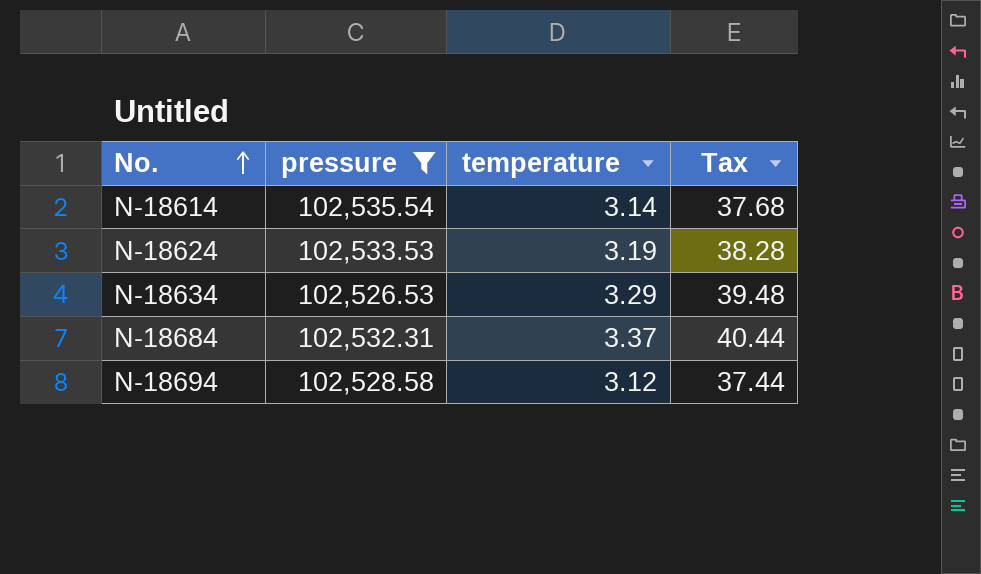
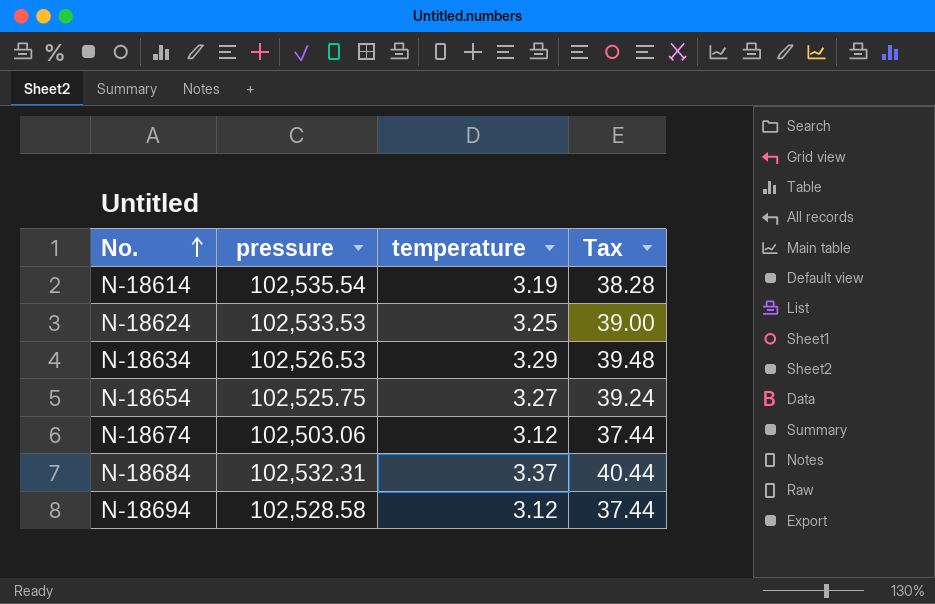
filter: pressure >= 102,526.53 -> none
N-18614 | temperature: 3.14 -> 3.19
N-18614 | Tax: 37.68 -> 38.28
N-18624 | temperature: 3.19 -> 3.25
N-18624 | Tax: 38.28 -> 39.00

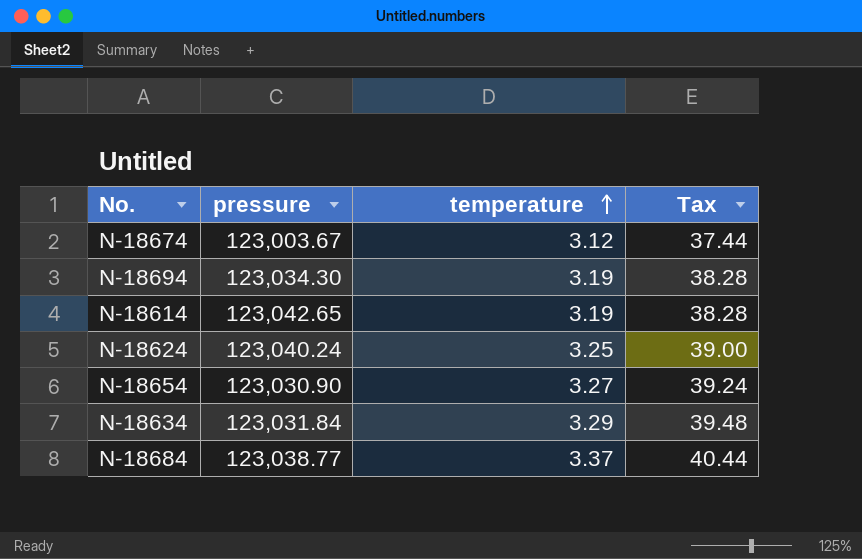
row order: No. ascending -> temperature ascending
N-18674 | pressure: 102,503.06 -> 123,003.67
N-18694 | pressure: 102,528.58 -> 123,034.30
N-18694 | temperature: 3.12 -> 3.19
N-18694 | Tax: 37.44 -> 38.28
N-18614 | pressure: 102,535.54 -> 123,042.65
N-18624 | pressure: 102,533.53 -> 123,040.24
N-18654 | pressure: 102,525.75 -> 123,030.90
N-18634 | pressure: 102,526.53 -> 123,031.84
N-18684 | pressure: 102,532.31 -> 123,038.77

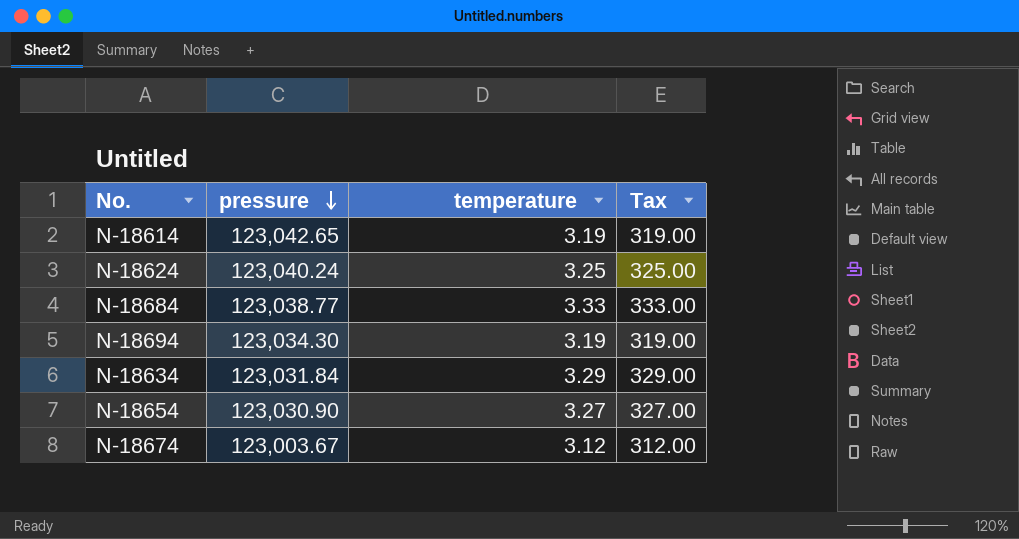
row order: temperature ascending -> pressure descending
column Tax | formula: [temperature] * 12 -> [temperature] * 100
N-18684 | temperature: 3.37 -> 3.33

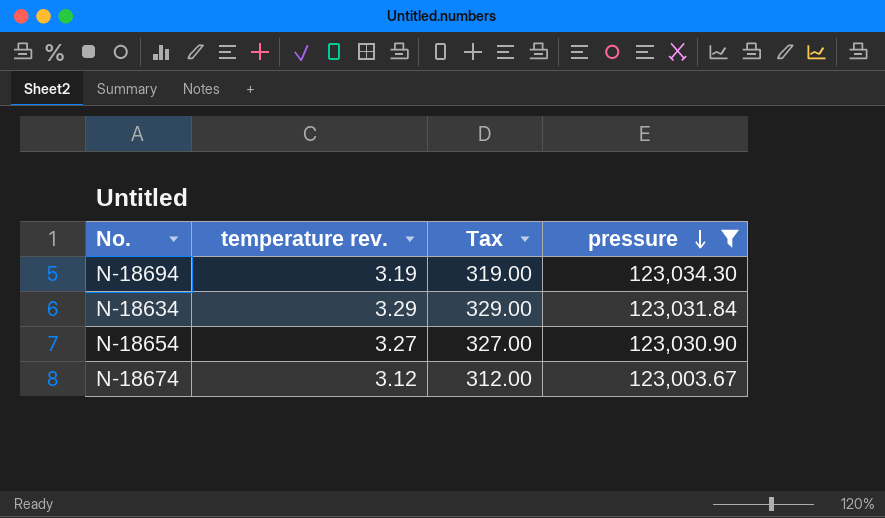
filter: none -> pressure <= 123,034.30
column name: temperature -> temperature rev.
column pressure | position: 2 -> 4

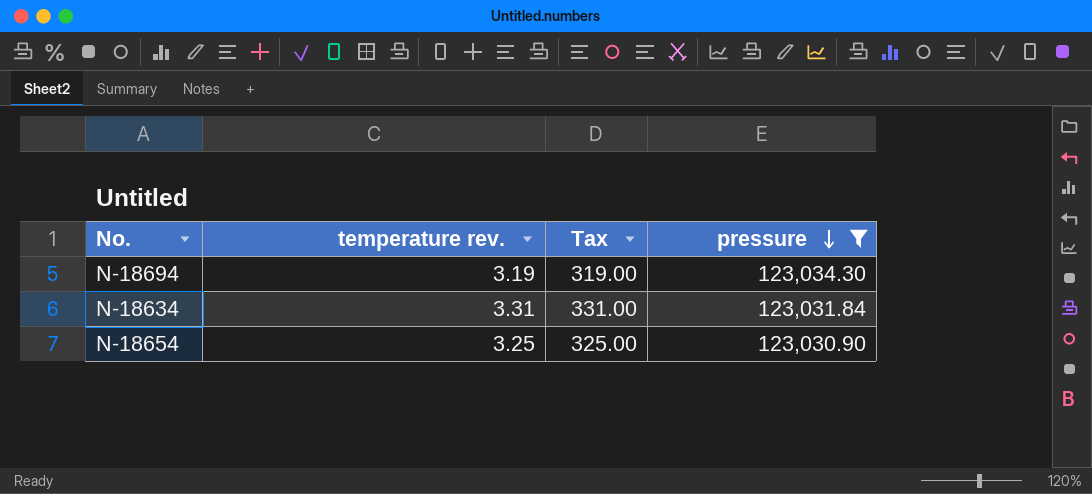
row N-18674: 3.12 | 312.00 | 123,003.67 -> none
N-18634 | temperature rev.: 3.29 -> 3.31
N-18634 | Tax: 329.00 -> 331.00
N-18654 | temperature rev.: 3.27 -> 3.25
N-18654 | Tax: 327.00 -> 325.00

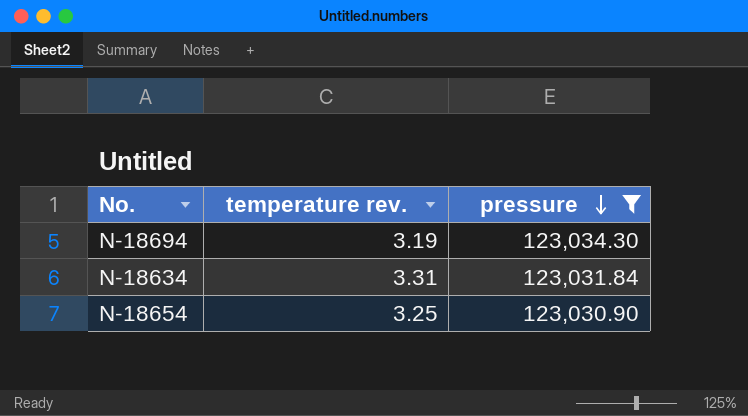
column Tax | formula: [temperature rev.] * 100 -> none

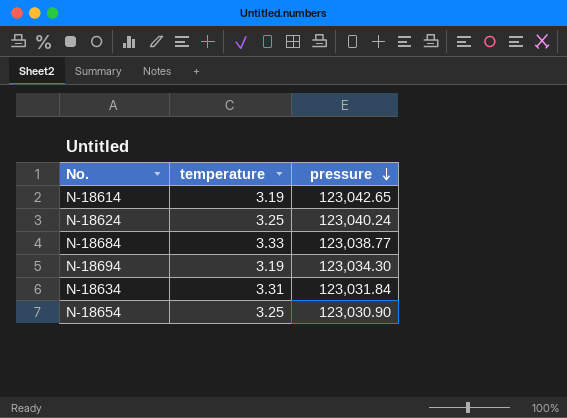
filter: pressure <= 123,034.30 -> none
column name: temperature rev. -> temperature

